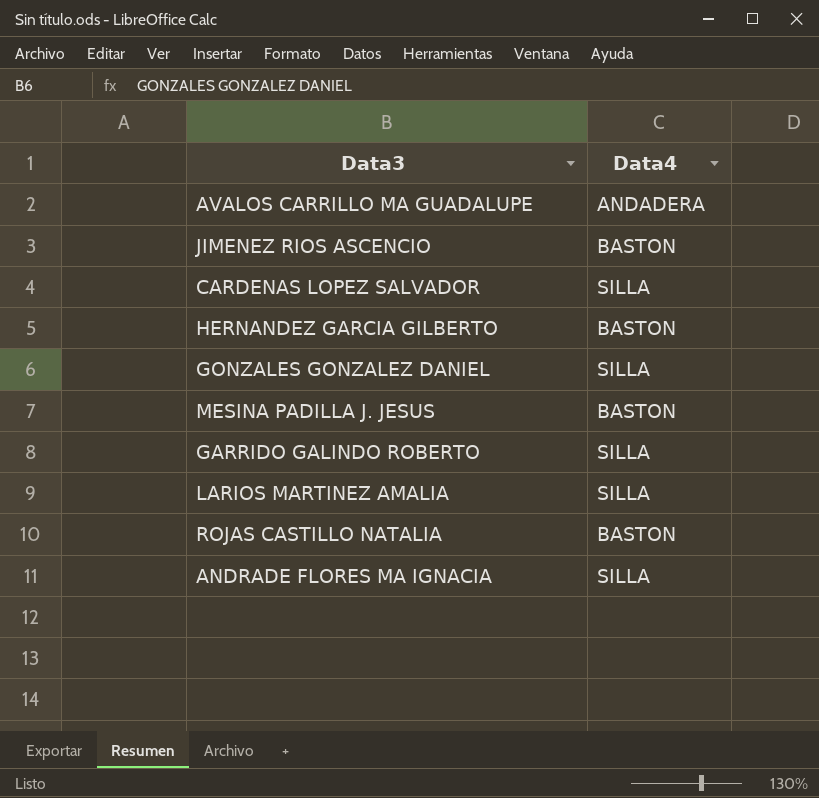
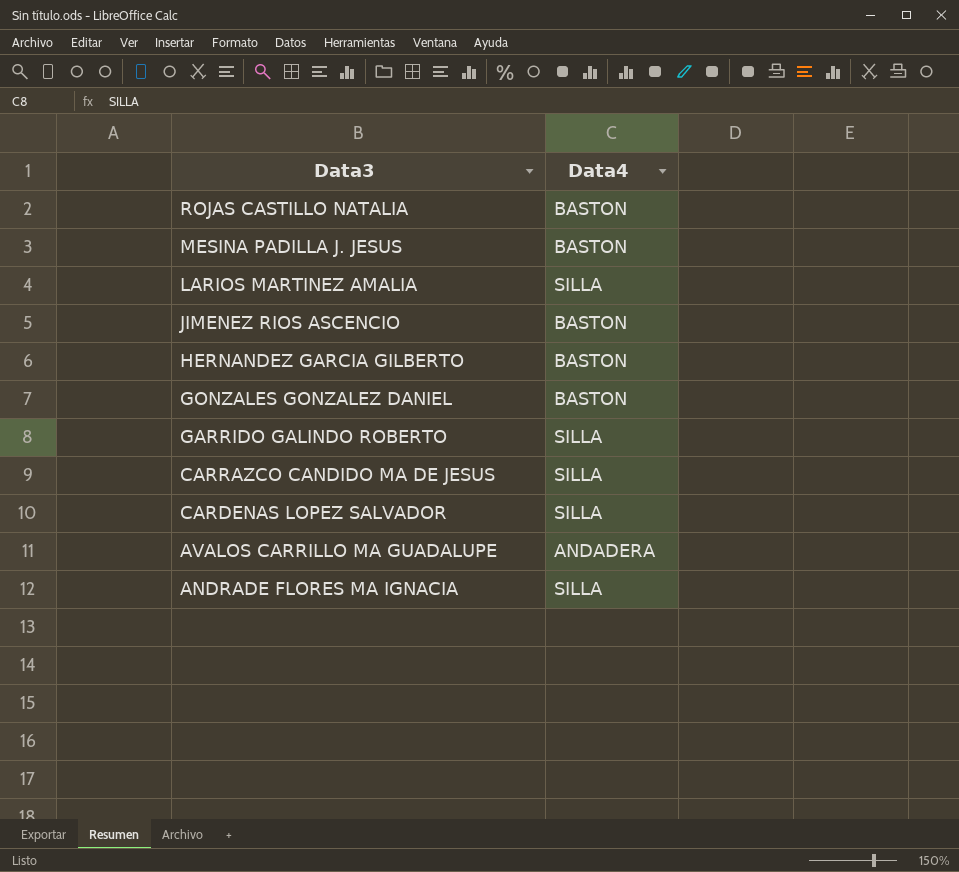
row order: none -> Data3 descending
GONZALES GONZALEZ DANIEL | Data4: SILLA -> BASTON
row CARRAZCO CANDIDO MA DE JESUS: none -> SILLA

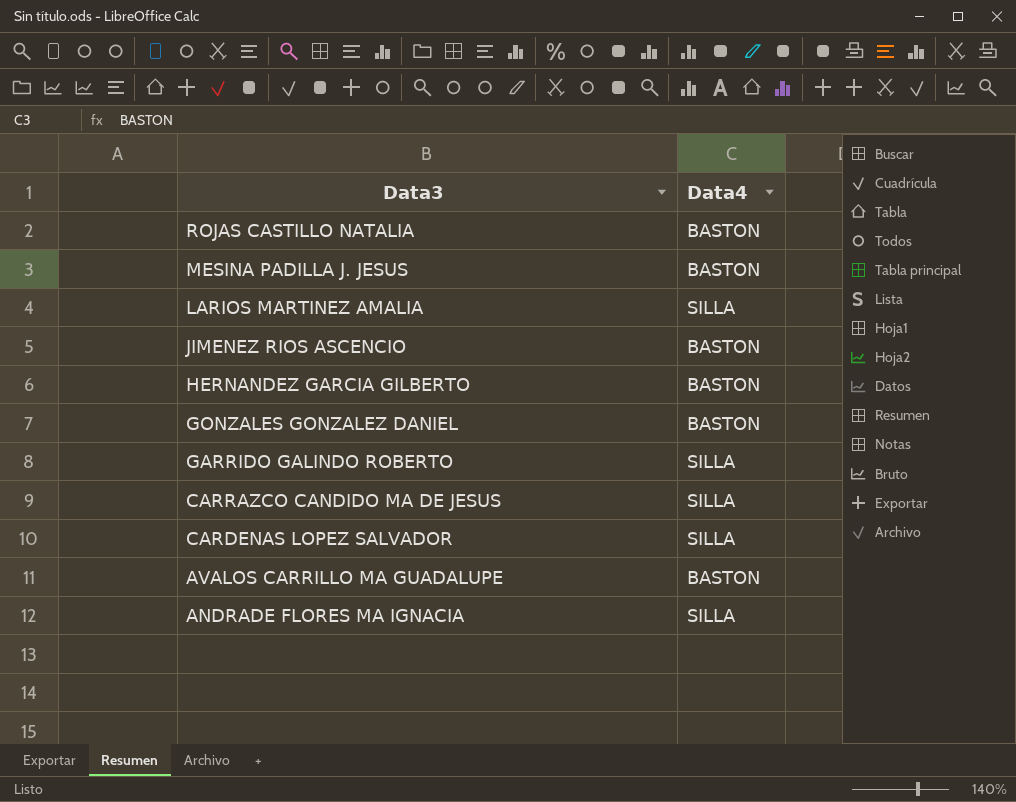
AVALOS CARRILLO MA GUADALUPE | Data4: ANDADERA -> BASTON

